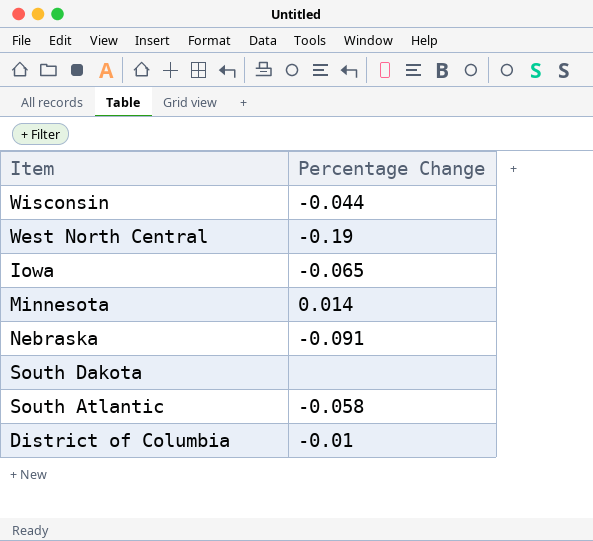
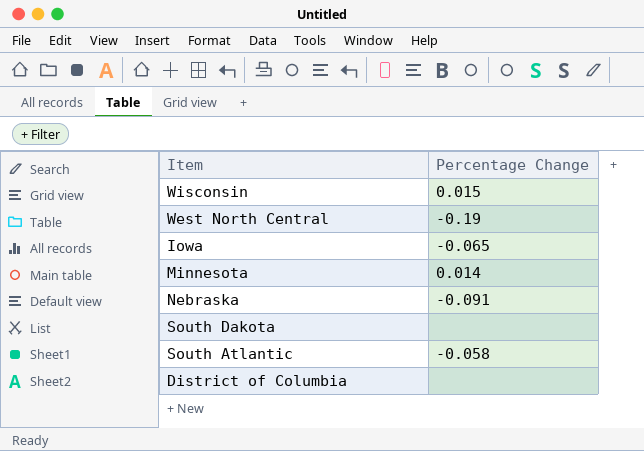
Wisconsin | Percentage Change: -0.044 -> 0.015
District of Columbia | Percentage Change: -0.01 -> none

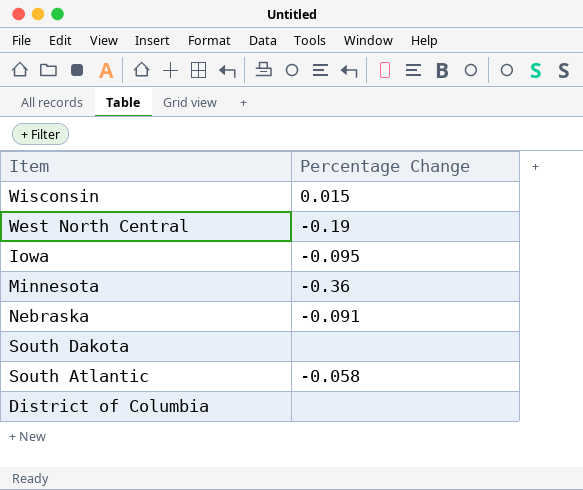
Iowa | Percentage Change: -0.065 -> -0.095
Minnesota | Percentage Change: 0.014 -> -0.36

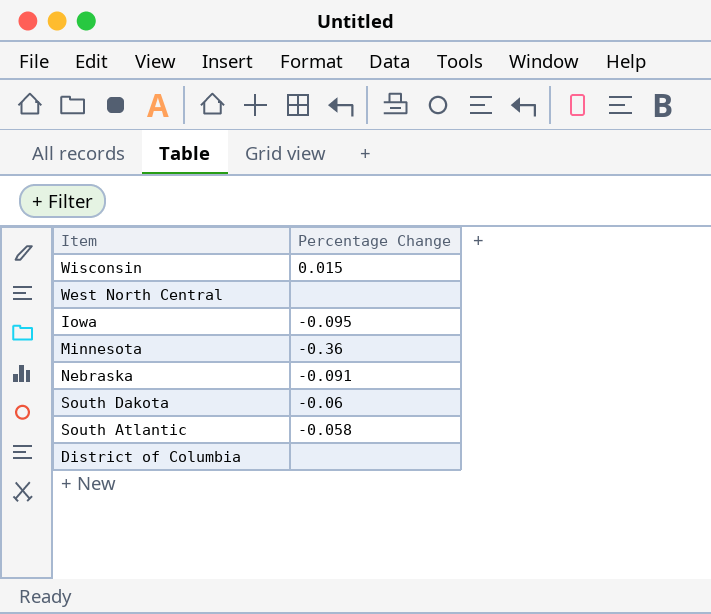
West North Central | Percentage Change: -0.19 -> none
South Dakota | Percentage Change: none -> -0.06

